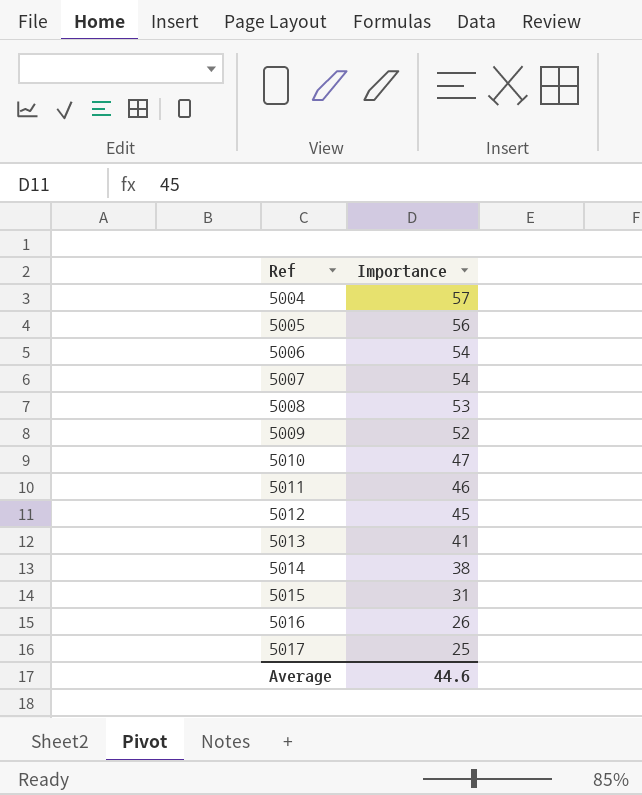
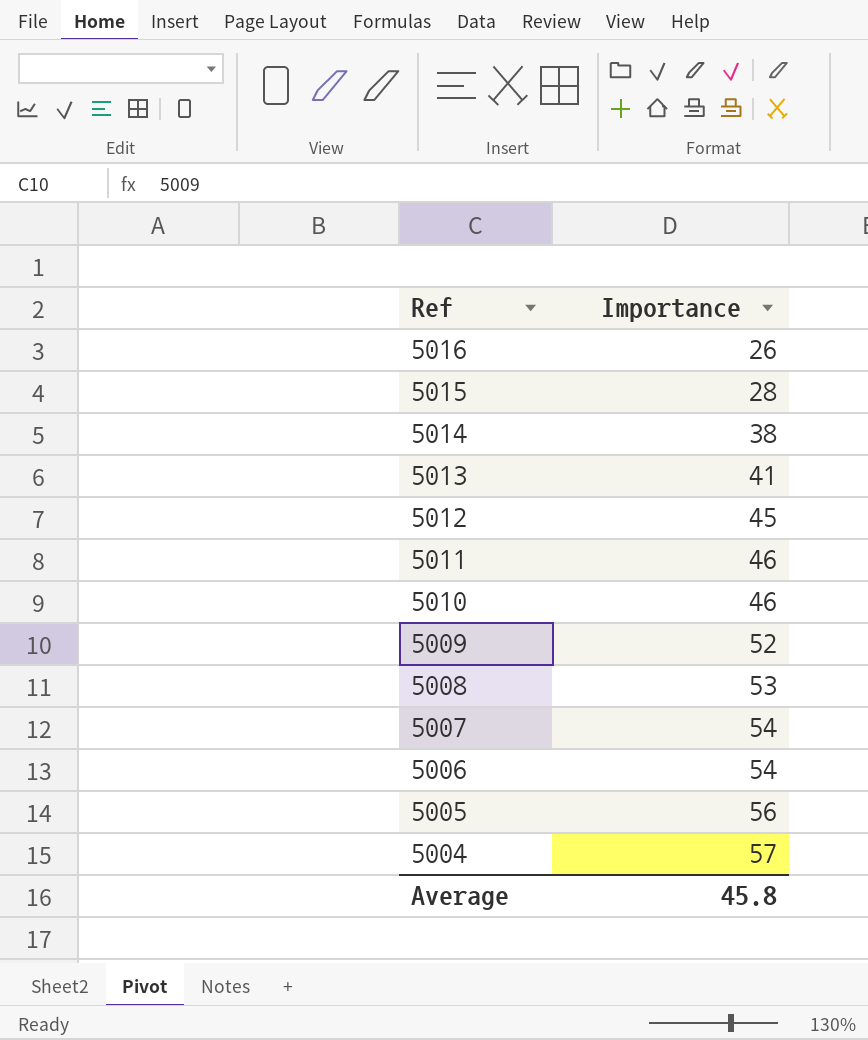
row order: Ref ascending -> Ref descending
row 5017: 25 -> none
5015 | Importance: 31 -> 28
5010 | Importance: 47 -> 46
Average | Importance: 44.6 -> 45.8

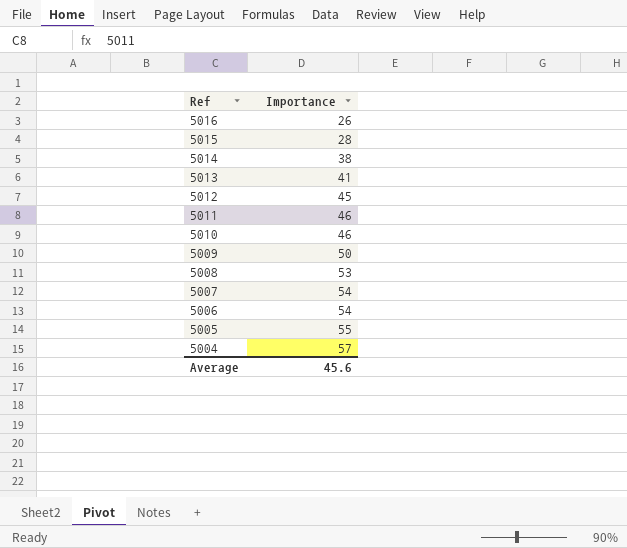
5009 | Importance: 52 -> 50
5005 | Importance: 56 -> 55
Average | Importance: 45.8 -> 45.6

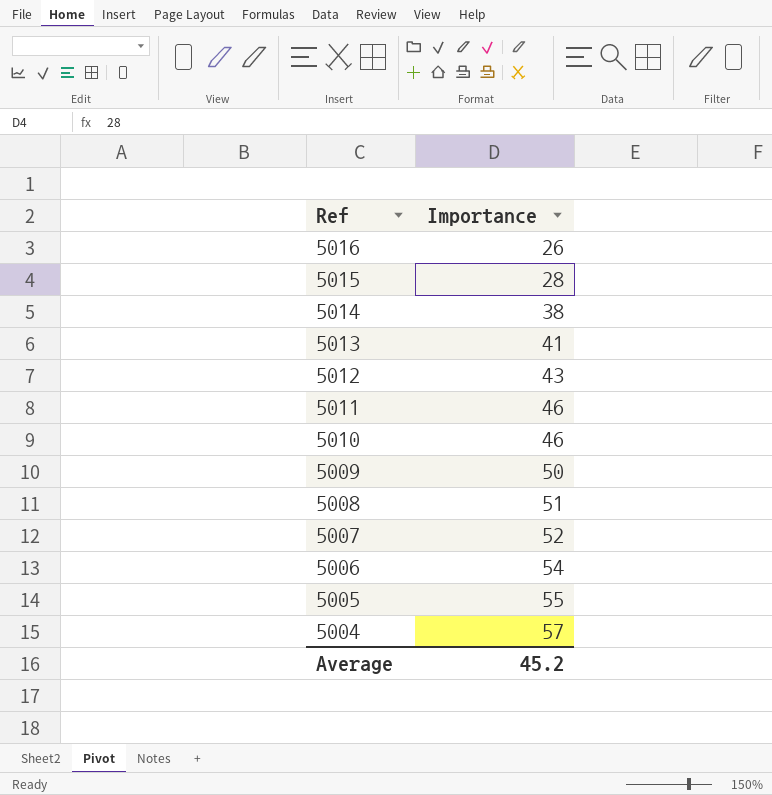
5012 | Importance: 45 -> 43
5008 | Importance: 53 -> 51
5007 | Importance: 54 -> 52
Average | Importance: 45.6 -> 45.2

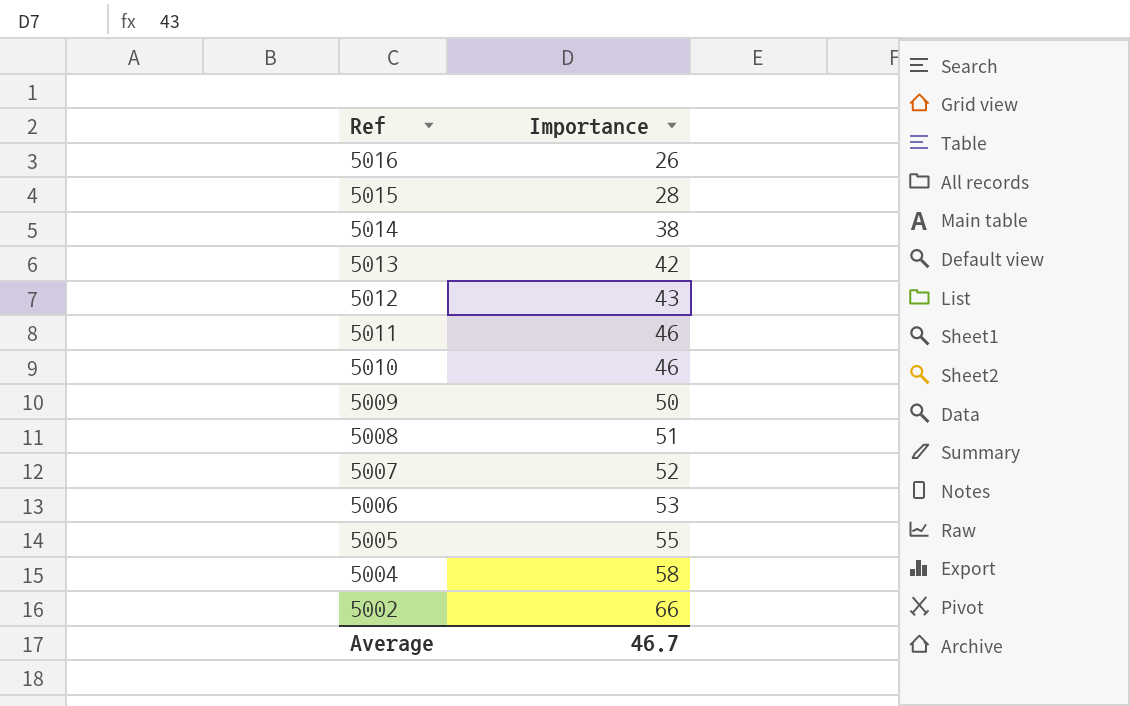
5013 | Importance: 41 -> 42
5006 | Importance: 54 -> 53
5004 | Importance: 57 -> 58
row 5002: none -> 66
Average | Importance: 45.2 -> 46.7

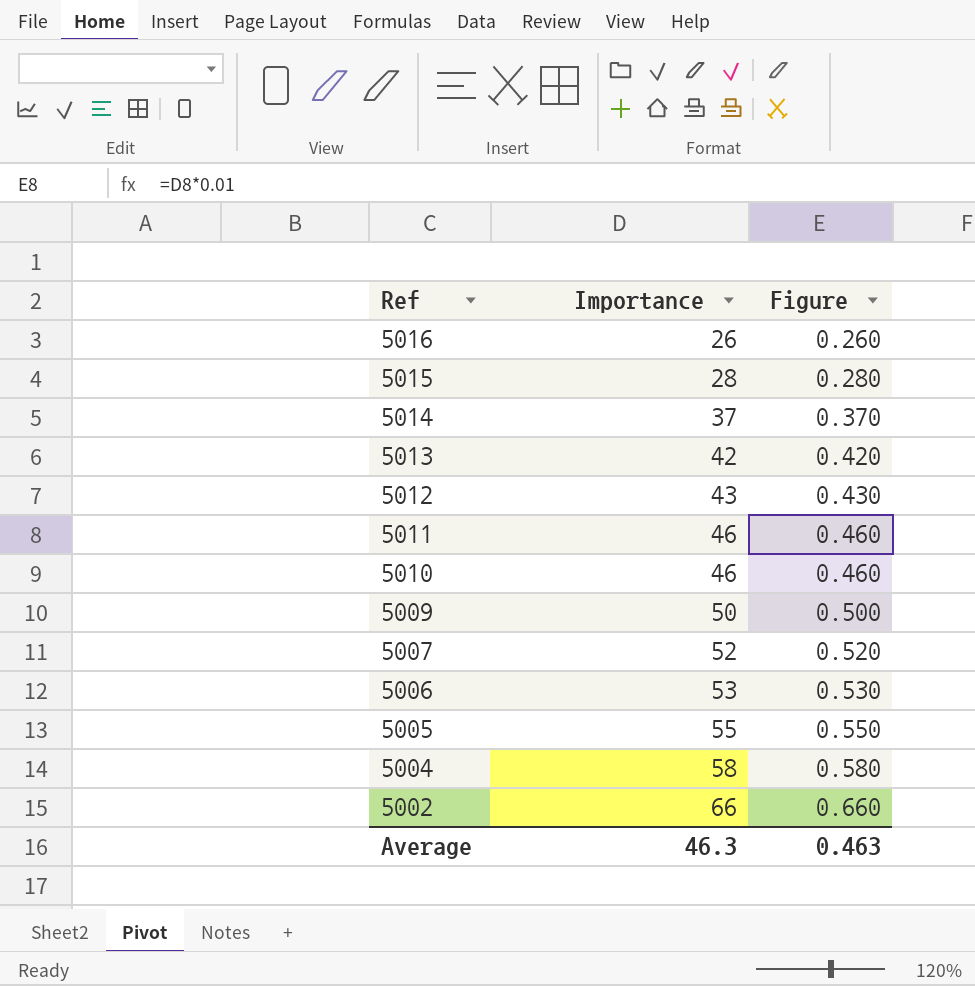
column Figure | formula: none -> [Importance] * 0.01
row 5008: 51 -> none
5014 | Importance: 38 -> 37
Average | Importance: 46.7 -> 46.3

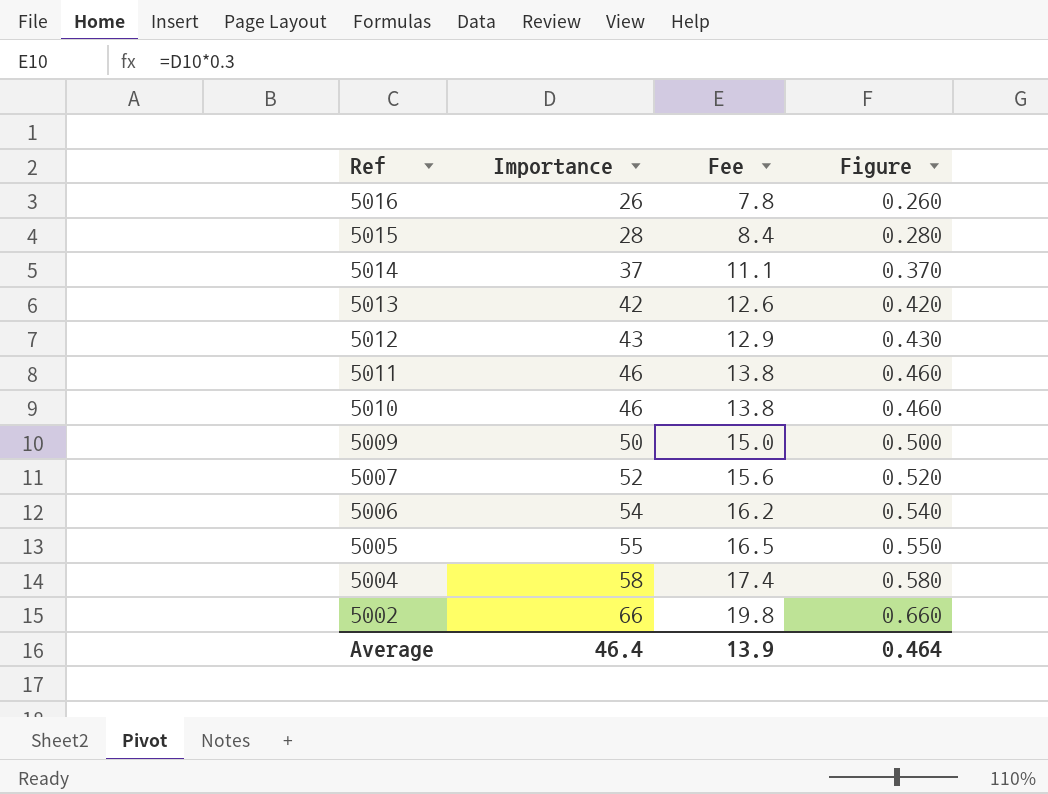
column Fee | formula: none -> [Importance] * 0.3
5006 | Importance: 53 -> 54
5006 | Figure: 0.530 -> 0.540
Average | Importance: 46.3 -> 46.4
Average | Figure: 0.463 -> 0.464

